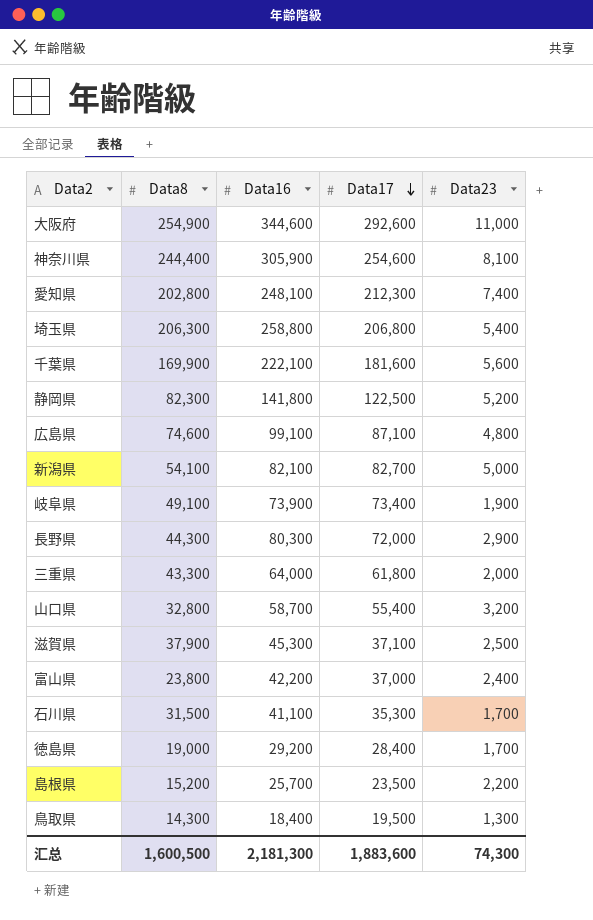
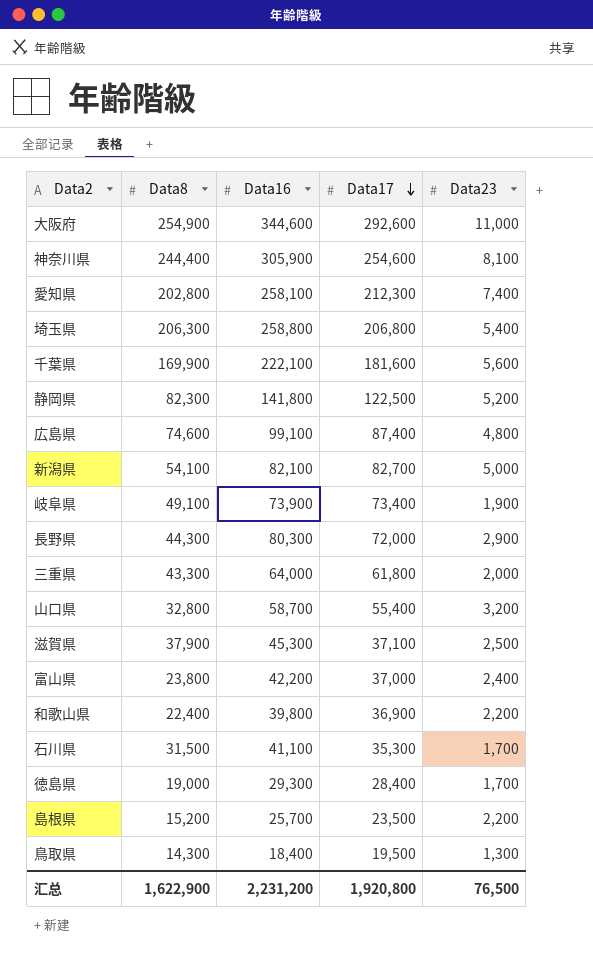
愛知県 | Data16: 248,100 -> 258,100
広島県 | Data17: 87,100 -> 87,400
row 和歌山県: none -> 22,400 | 39,800 | 36,900 | 2,200
徳島県 | Data16: 29,200 -> 29,300
汇总 | Data8: 1,600,500 -> 1,622,900
汇总 | Data16: 2,181,300 -> 2,231,200
汇总 | Data17: 1,883,600 -> 1,920,800
汇总 | Data23: 74,300 -> 76,500

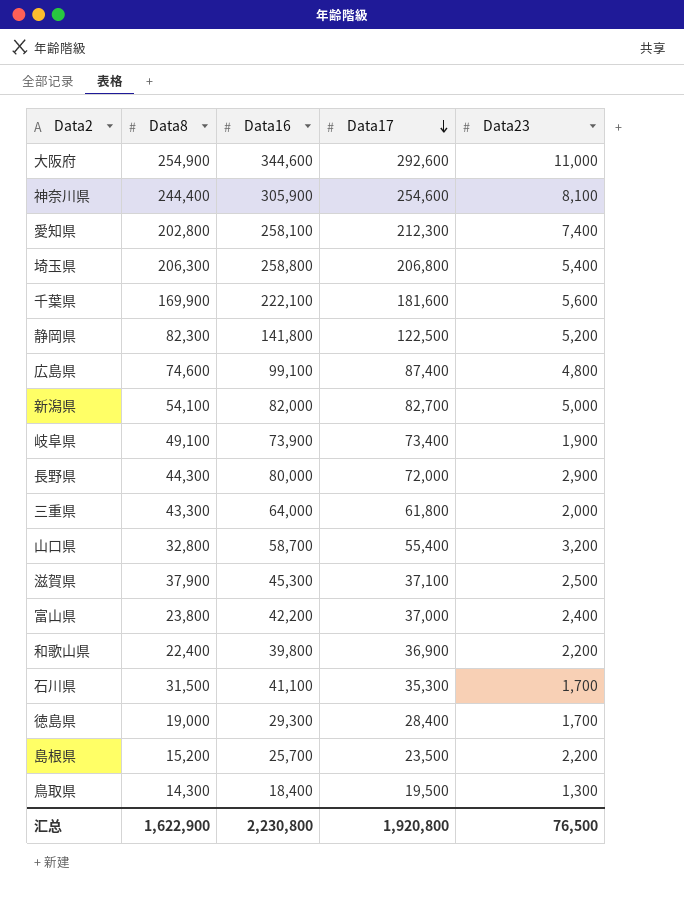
新潟県 | Data16: 82,100 -> 82,000
長野県 | Data16: 80,300 -> 80,000
汇总 | Data16: 2,231,200 -> 2,230,800

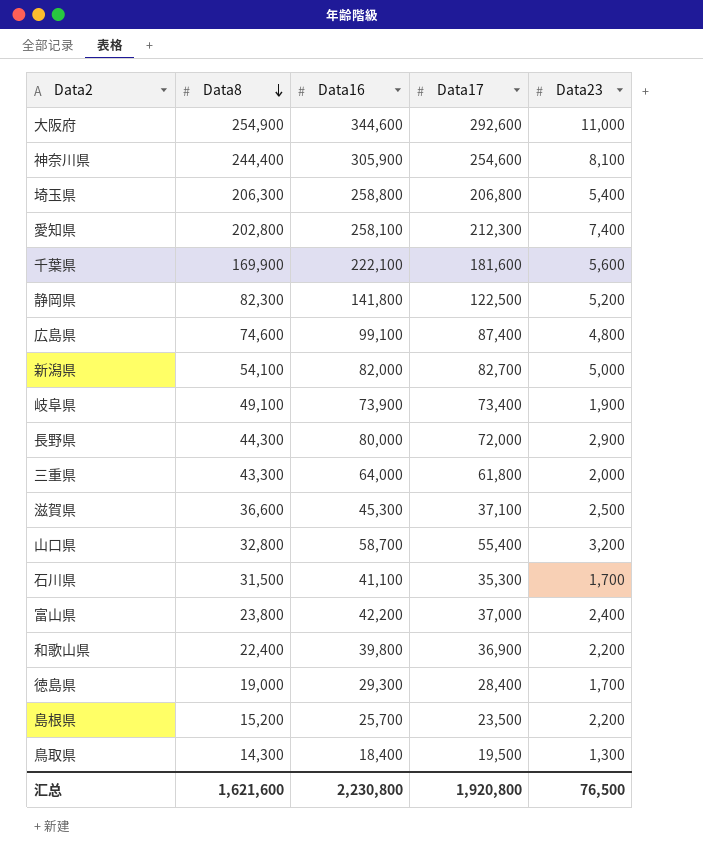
row order: Data17 descending -> Data8 descending
滋賀県 | Data8: 37,900 -> 36,600
汇总 | Data8: 1,622,900 -> 1,621,600

